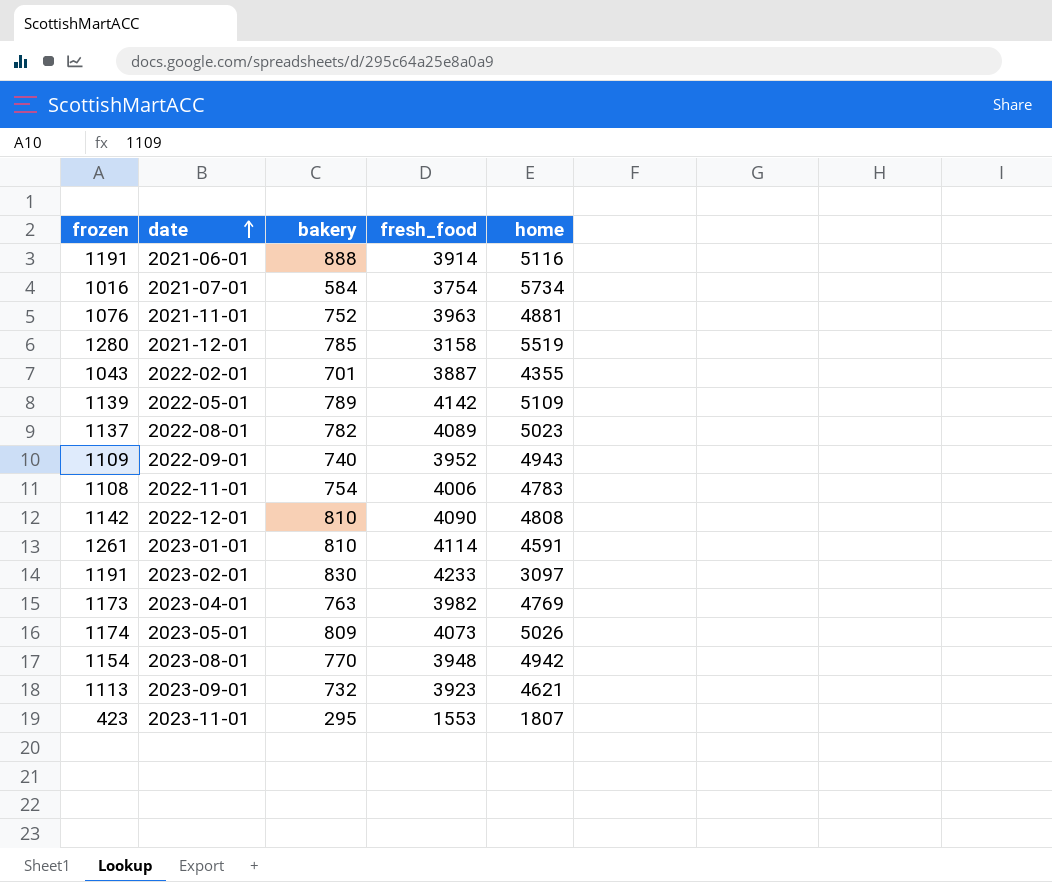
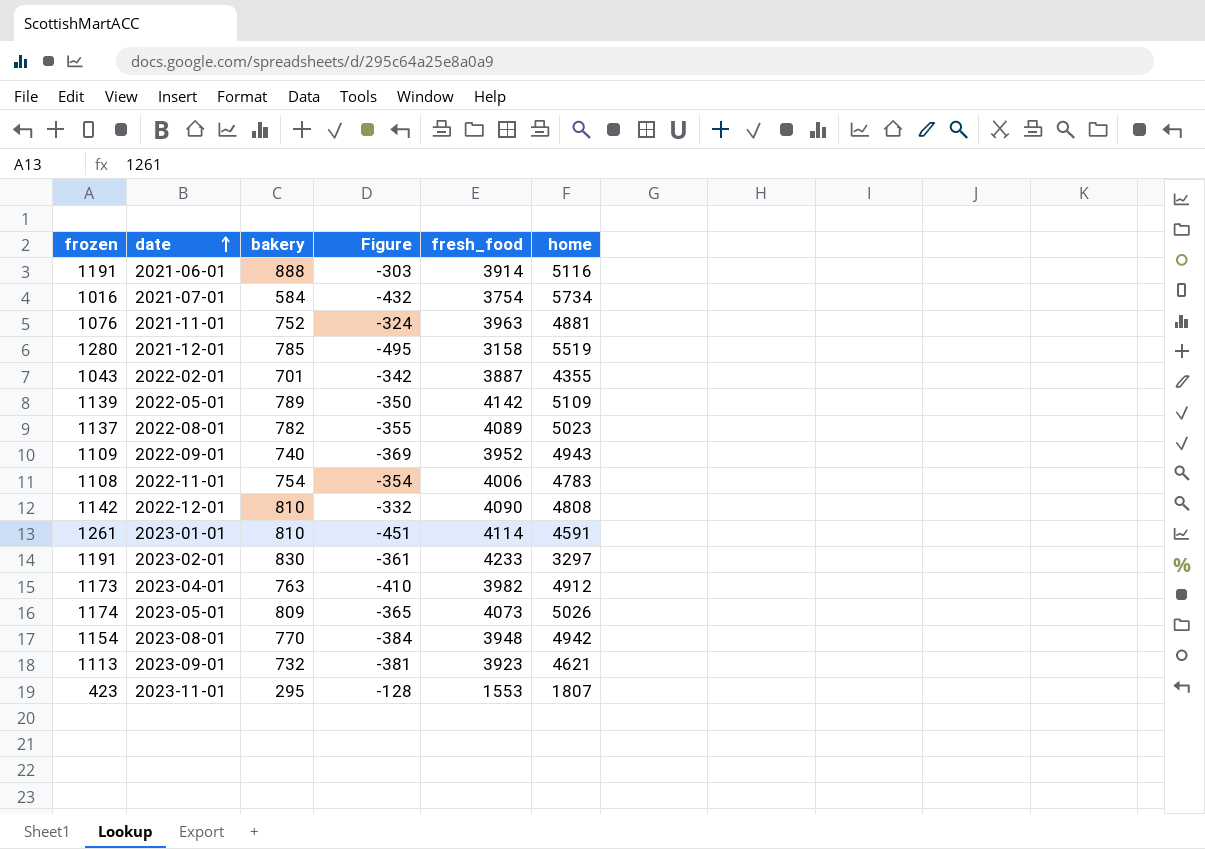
column Figure | formula: none -> [bakery] - [frozen]
2023-02-01 | home: 3097 -> 3297
2023-04-01 | home: 4769 -> 4912

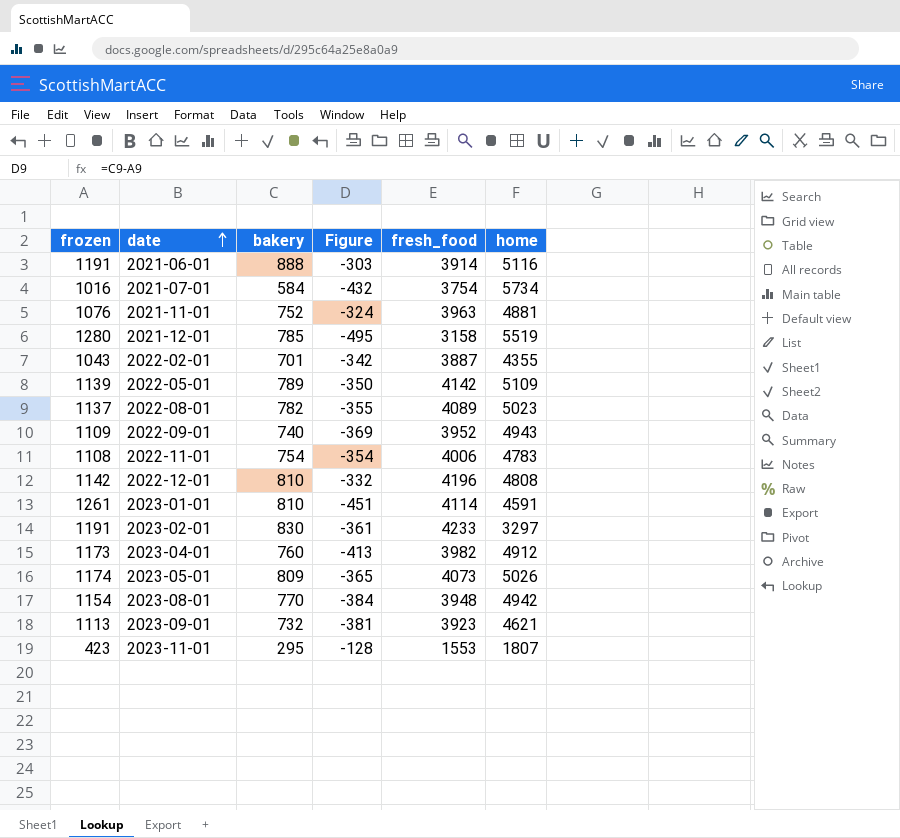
2022-12-01 | fresh_food: 4090 -> 4196
2023-04-01 | bakery: 763 -> 760
2023-04-01 | Figure: -410 -> -413

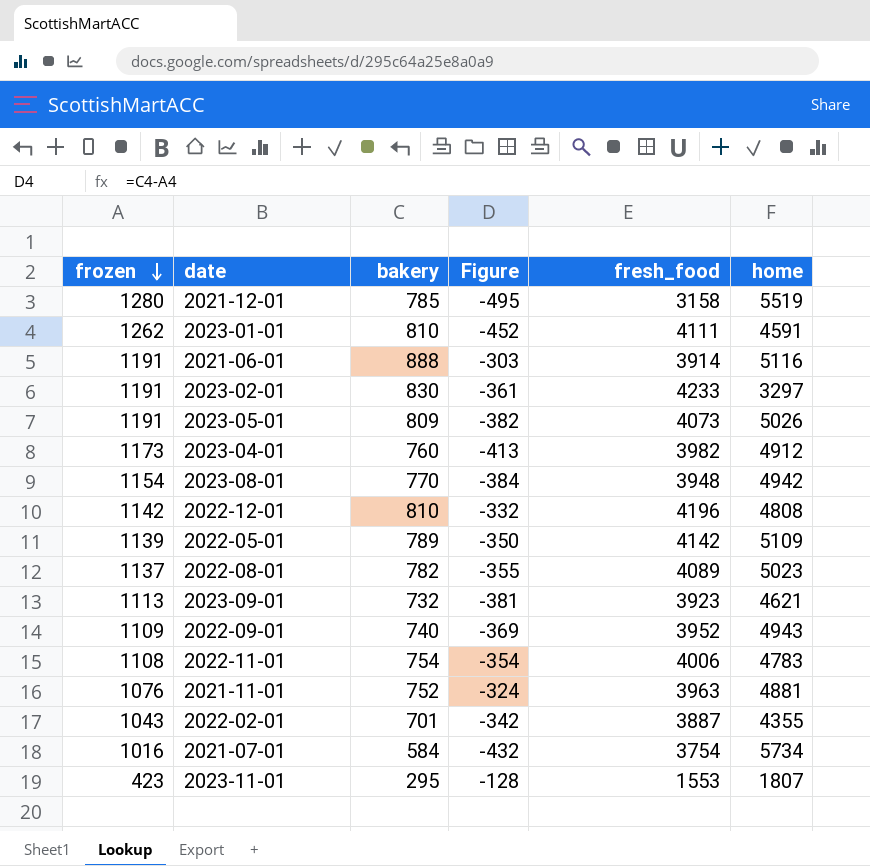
row order: date ascending -> frozen descending
2023-01-01 | frozen: 1261 -> 1262
2023-01-01 | Figure: -451 -> -452
2023-01-01 | fresh_food: 4114 -> 4111
2023-05-01 | frozen: 1174 -> 1191
2023-05-01 | Figure: -365 -> -382

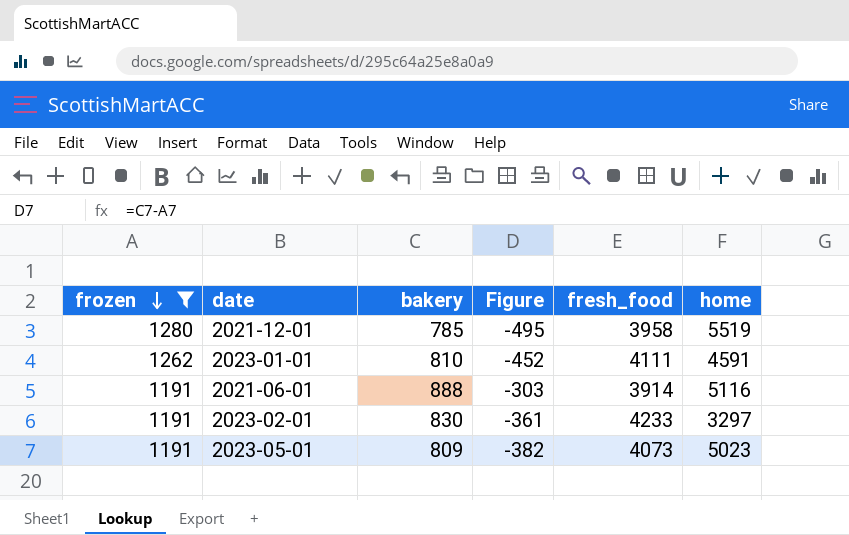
filter: none -> frozen >= 1191
2021-12-01 | fresh_food: 3158 -> 3958
2023-05-01 | home: 5026 -> 5023

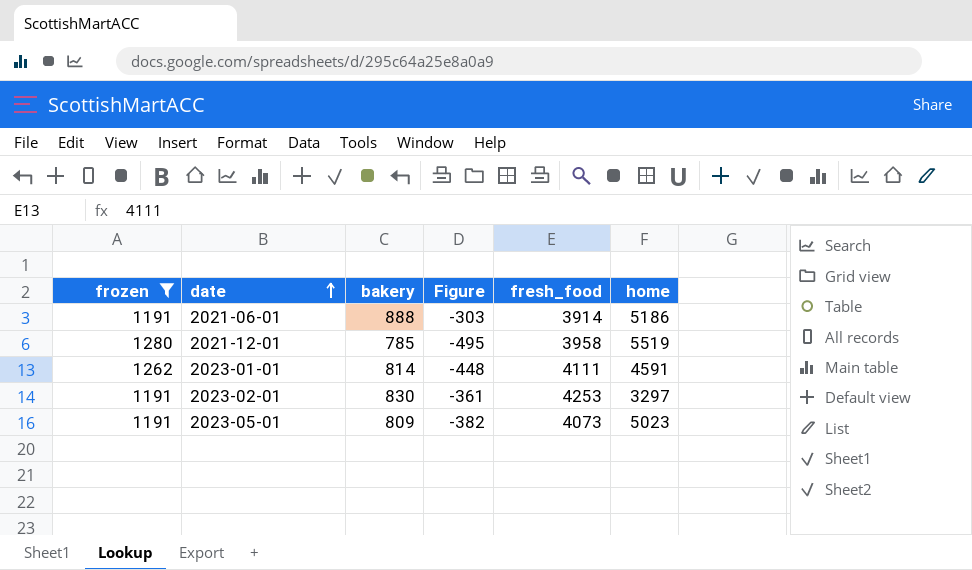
row order: frozen descending -> date ascending
2021-06-01 | home: 5116 -> 5186
2023-01-01 | bakery: 810 -> 814
2023-01-01 | Figure: -452 -> -448
2023-02-01 | fresh_food: 4233 -> 4253

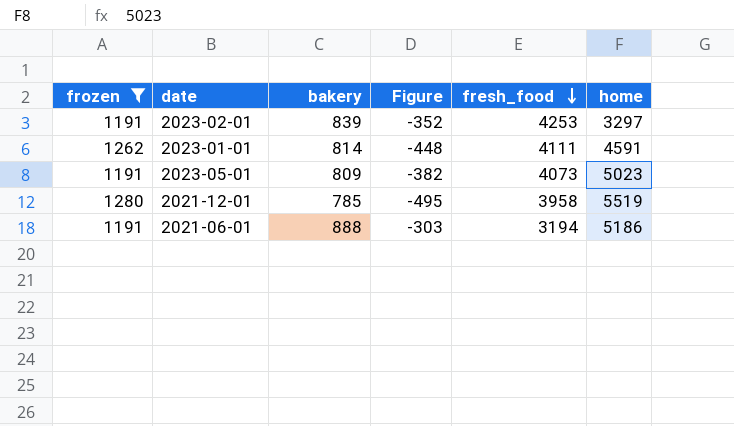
row order: date ascending -> fresh_food descending
2023-02-01 | bakery: 830 -> 839
2023-02-01 | Figure: -361 -> -352
2021-06-01 | fresh_food: 3914 -> 3194

